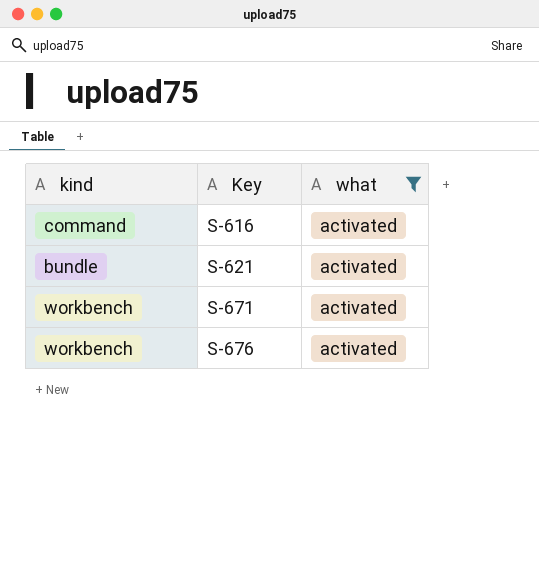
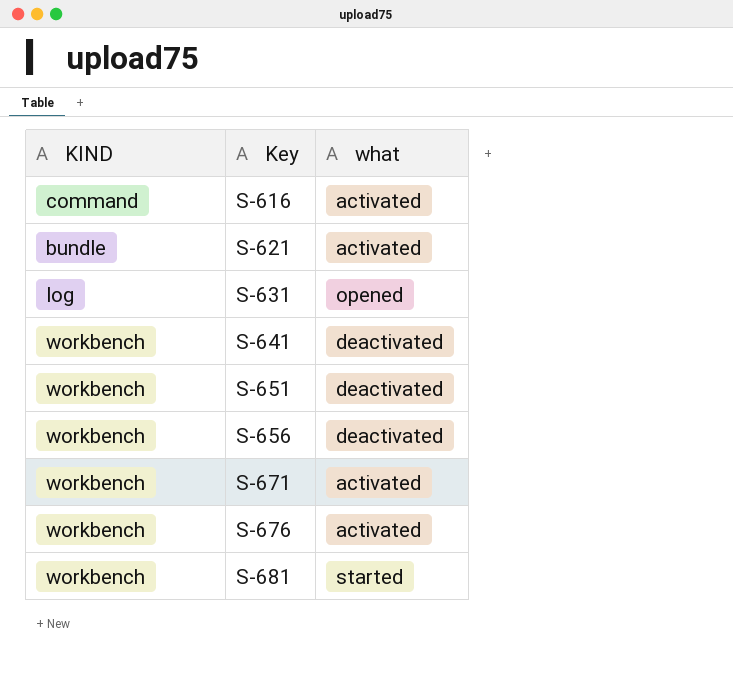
filter: what = activated -> none
column name: kind -> KIND

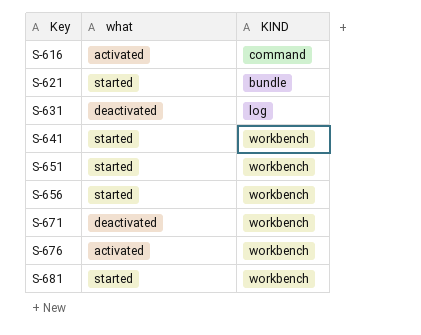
column KIND | position: 1 -> 3
S-621 | what: activated -> started
S-631 | what: opened -> deactivated
S-641 | what: deactivated -> started
S-651 | what: deactivated -> started
S-656 | what: deactivated -> started
S-671 | what: activated -> deactivated

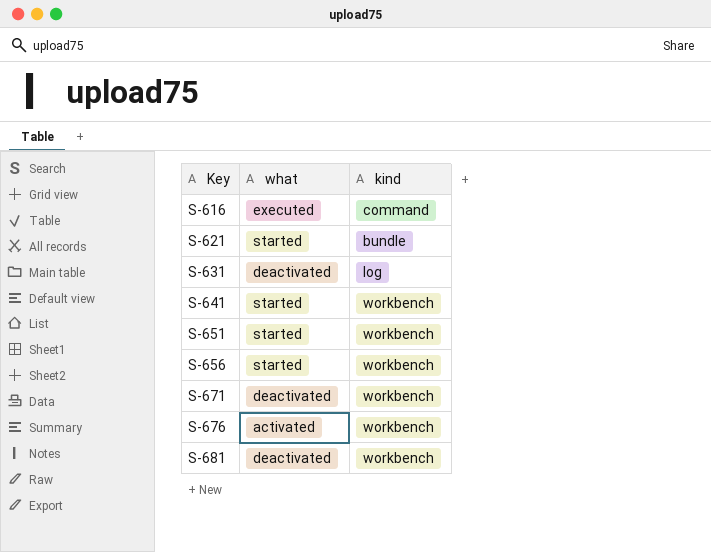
column name: KIND -> kind
S-616 | what: activated -> executed
S-681 | what: started -> deactivated

